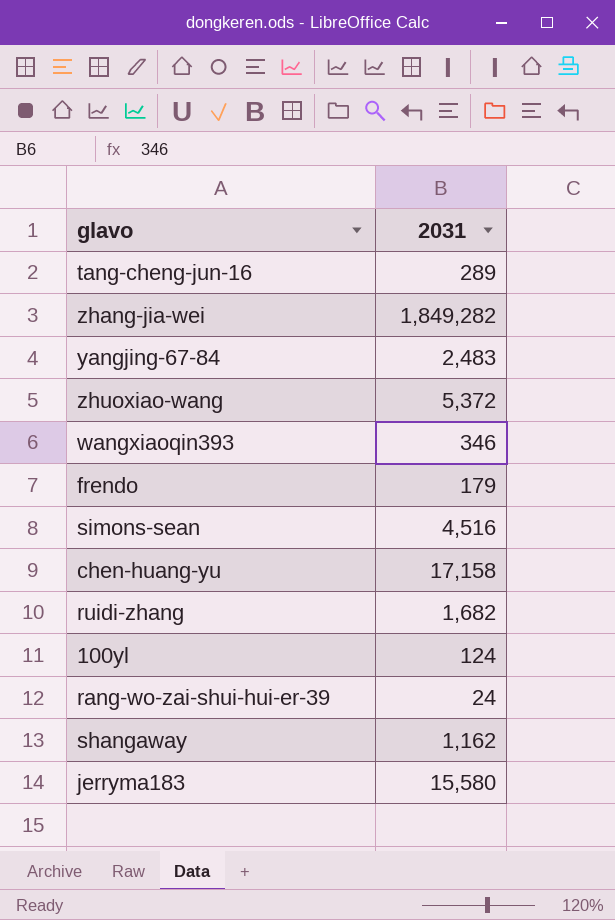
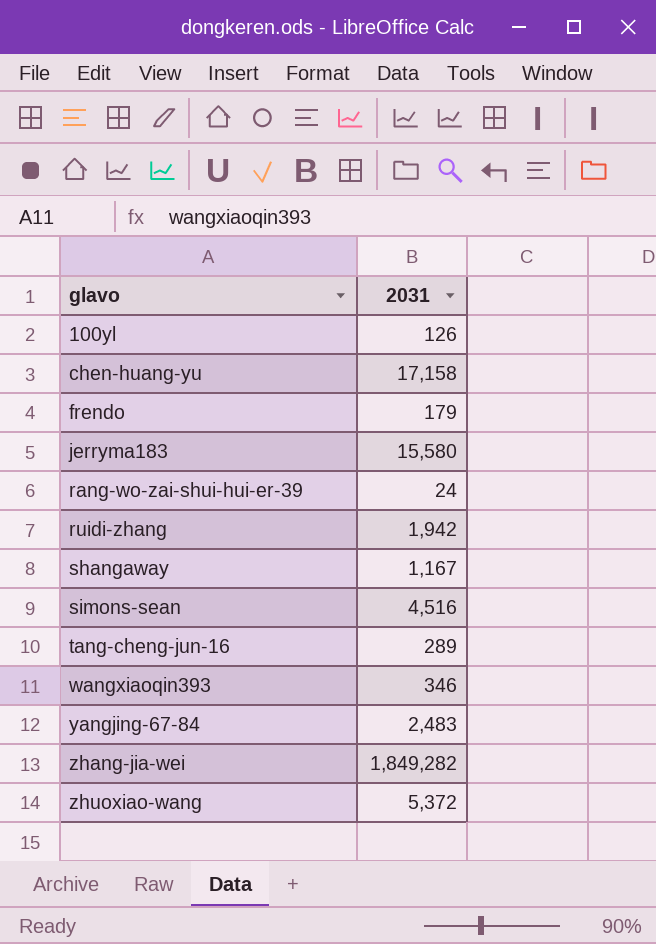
row order: none -> glavo ascending
100yl | 2031: 124 -> 126
ruidi-zhang | 2031: 1,682 -> 1,942
shangaway | 2031: 1,162 -> 1,167

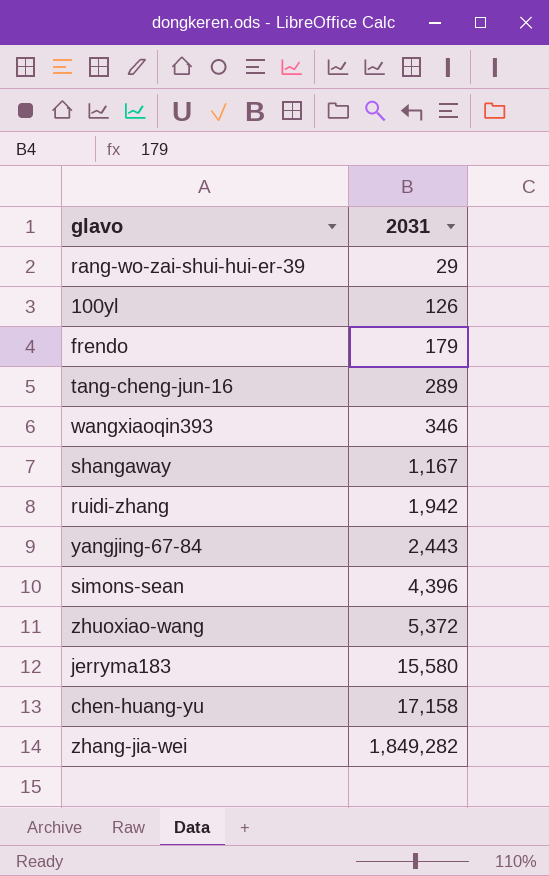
row order: glavo ascending -> 2031 ascending
rang-wo-zai-shui-hui-er-39 | 2031: 24 -> 29
yangjing-67-84 | 2031: 2,483 -> 2,443
simons-sean | 2031: 4,516 -> 4,396

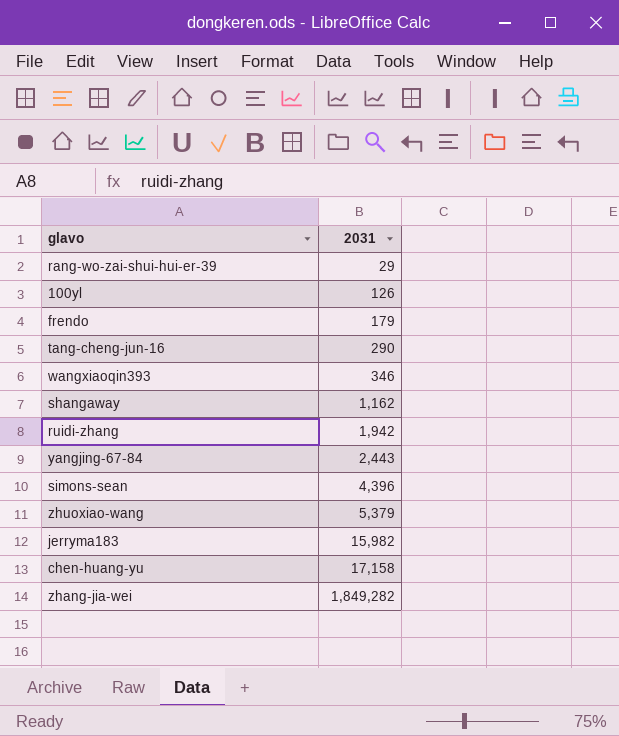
tang-cheng-jun-16 | 2031: 289 -> 290
shangaway | 2031: 1,167 -> 1,162
zhuoxiao-wang | 2031: 5,372 -> 5,379
jerryma183 | 2031: 15,580 -> 15,982

